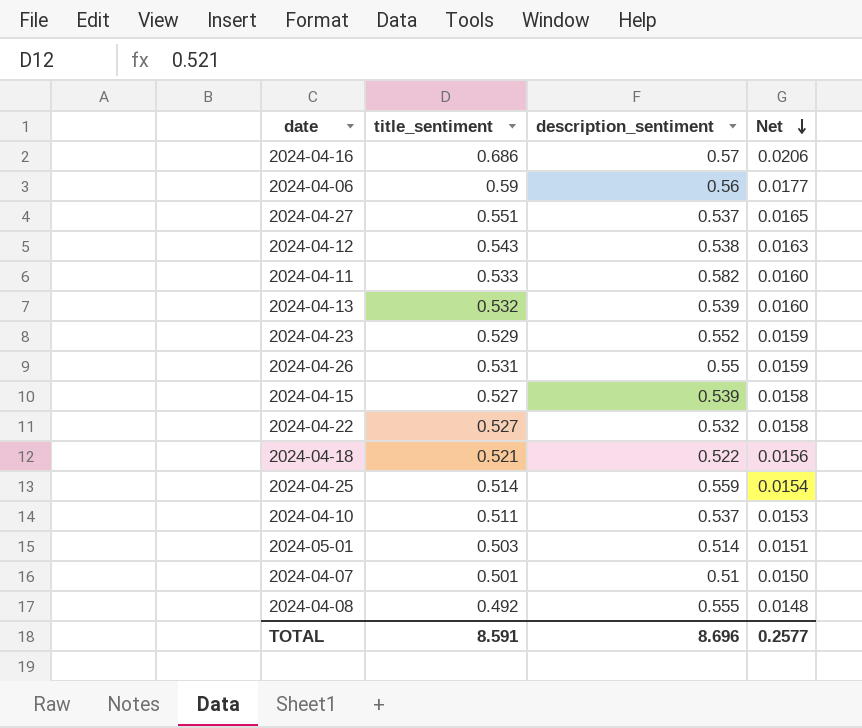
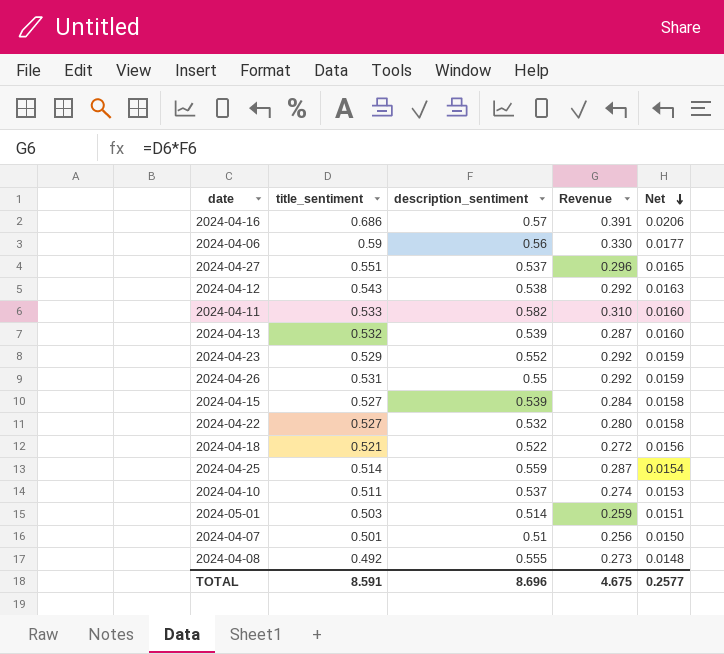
column Revenue | formula: none -> [title_sentiment] * [description_sentiment]

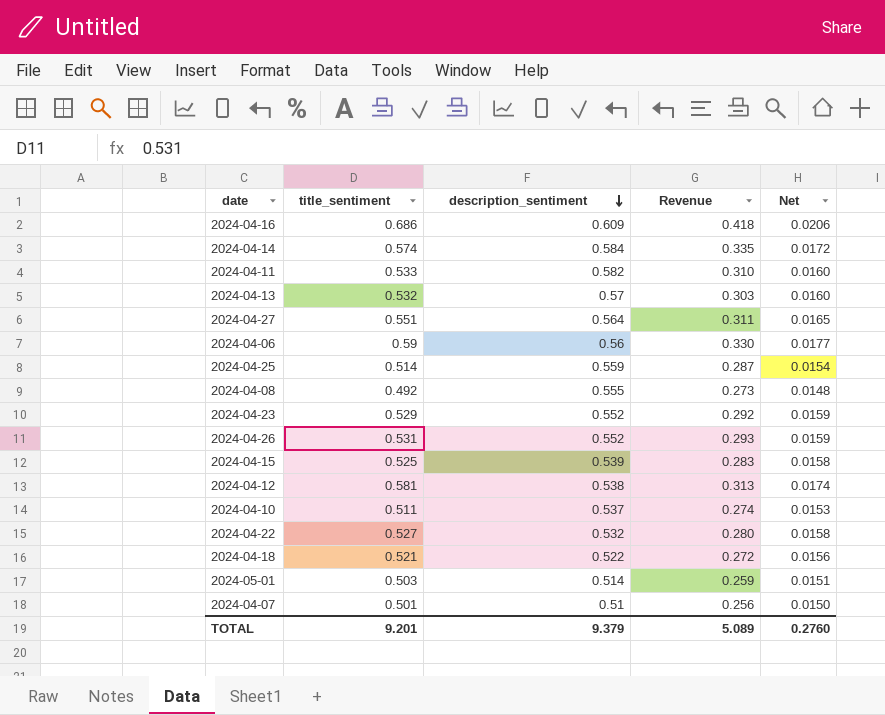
row order: Net descending -> description_sentiment descending
2024-04-16 | description_sentiment: 0.57 -> 0.609
2024-04-16 | Revenue: 0.391 -> 0.418
row 2024-04-14: none -> 0.574 | 0.584 | 0.335 | 0.0172
2024-04-13 | description_sentiment: 0.539 -> 0.57
2024-04-13 | Revenue: 0.287 -> 0.303
2024-04-27 | description_sentiment: 0.537 -> 0.564
2024-04-27 | Revenue: 0.296 -> 0.311
2024-04-26 | description_sentiment: 0.55 -> 0.552
2024-04-26 | Revenue: 0.292 -> 0.293
2024-04-15 | title_sentiment: 0.527 -> 0.525
2024-04-15 | Revenue: 0.284 -> 0.283
2024-04-12 | title_sentiment: 0.543 -> 0.581
2024-04-12 | Revenue: 0.292 -> 0.313
2024-04-12 | Net: 0.0163 -> 0.0174
TOTAL | title_sentiment: 8.591 -> 9.201
TOTAL | description_sentiment: 8.696 -> 9.379
TOTAL | Revenue: 4.675 -> 5.089
TOTAL | Net: 0.2577 -> 0.2760

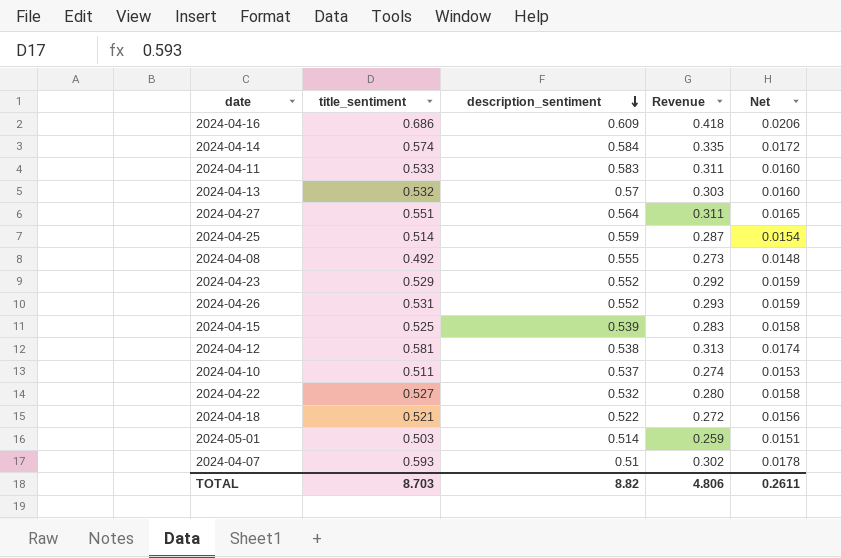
row 2024-04-06: 0.59 | 0.56 | 0.330 | 0.0177 -> none
2024-04-11 | description_sentiment: 0.582 -> 0.583
2024-04-11 | Revenue: 0.310 -> 0.311
2024-04-07 | title_sentiment: 0.501 -> 0.593
2024-04-07 | Revenue: 0.256 -> 0.302
2024-04-07 | Net: 0.0150 -> 0.0178
TOTAL | title_sentiment: 9.201 -> 8.703
TOTAL | description_sentiment: 9.379 -> 8.82
TOTAL | Revenue: 5.089 -> 4.806
TOTAL | Net: 0.2760 -> 0.2611

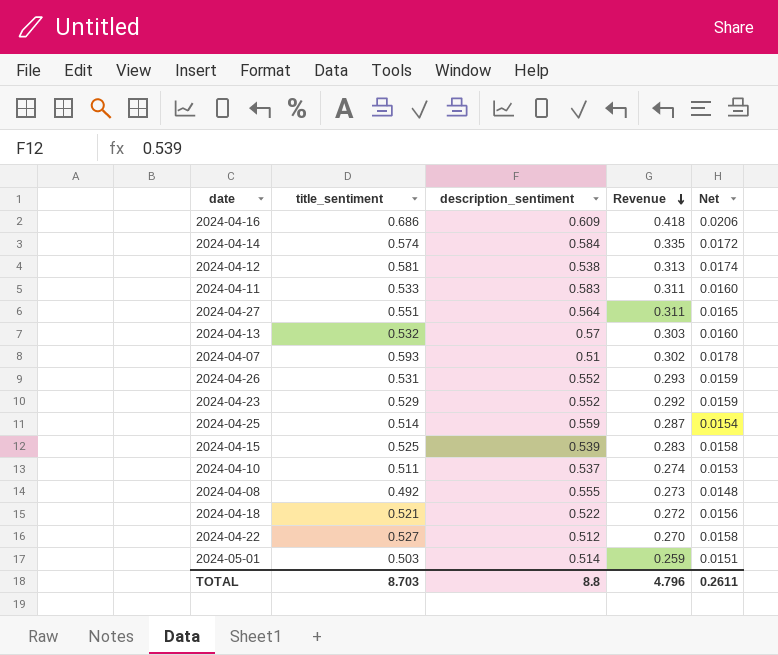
row order: description_sentiment descending -> Revenue descending
2024-04-22 | description_sentiment: 0.532 -> 0.512
2024-04-22 | Revenue: 0.280 -> 0.270
TOTAL | description_sentiment: 8.82 -> 8.8
TOTAL | Revenue: 4.806 -> 4.796

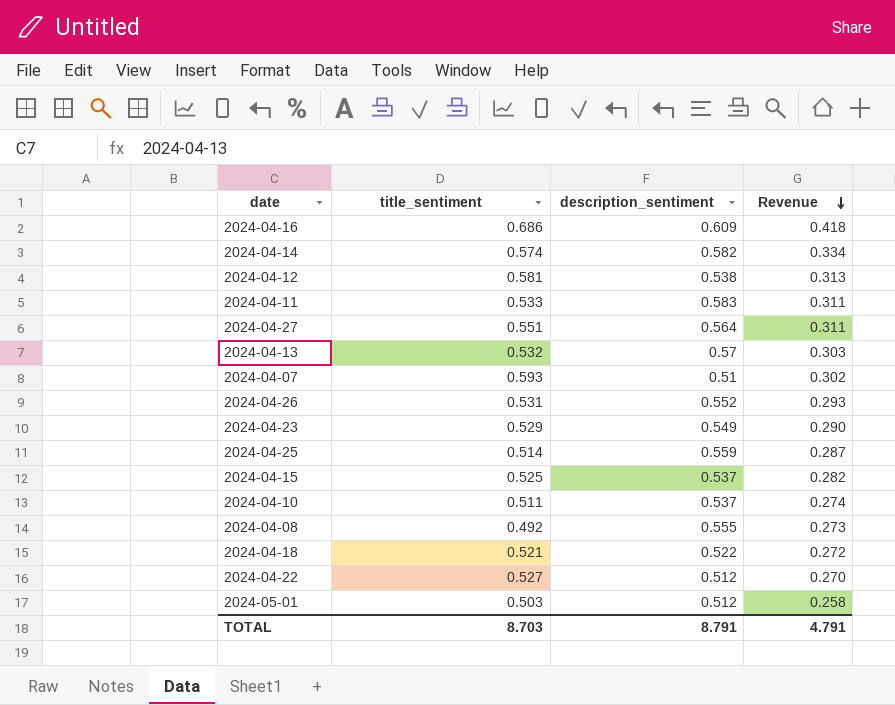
column Net | formula: [title_sentiment] * 0.03 -> none
2024-04-14 | description_sentiment: 0.584 -> 0.582
2024-04-14 | Revenue: 0.335 -> 0.334
2024-04-23 | description_sentiment: 0.552 -> 0.549
2024-04-23 | Revenue: 0.292 -> 0.290
2024-04-15 | description_sentiment: 0.539 -> 0.537
2024-04-15 | Revenue: 0.283 -> 0.282
2024-05-01 | description_sentiment: 0.514 -> 0.512
2024-05-01 | Revenue: 0.259 -> 0.258
TOTAL | description_sentiment: 8.8 -> 8.791
TOTAL | Revenue: 4.796 -> 4.791

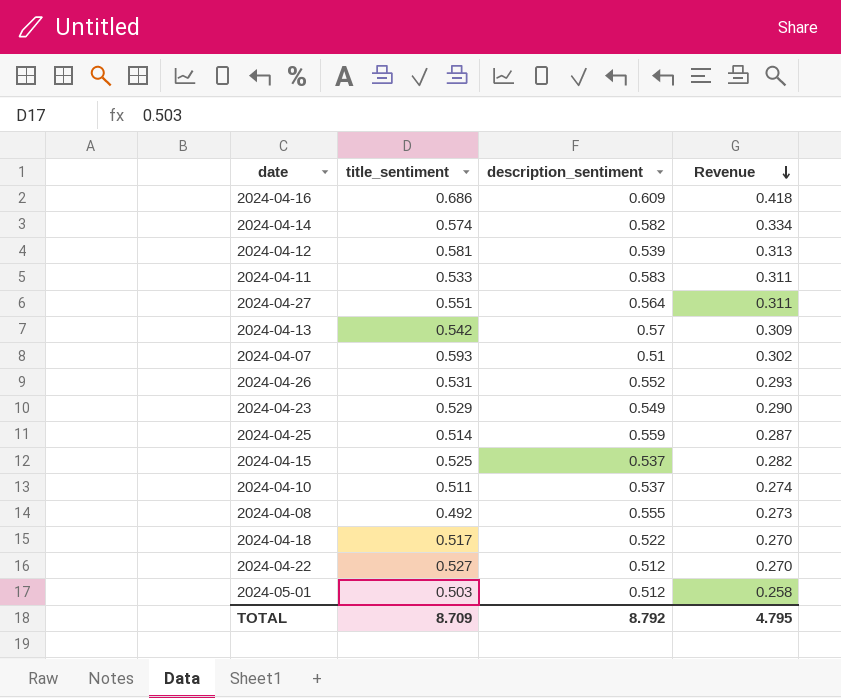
2024-04-12 | description_sentiment: 0.538 -> 0.539
2024-04-13 | title_sentiment: 0.532 -> 0.542
2024-04-13 | Revenue: 0.303 -> 0.309
2024-04-18 | title_sentiment: 0.521 -> 0.517
2024-04-18 | Revenue: 0.272 -> 0.270
TOTAL | title_sentiment: 8.703 -> 8.709
TOTAL | description_sentiment: 8.791 -> 8.792
TOTAL | Revenue: 4.791 -> 4.795

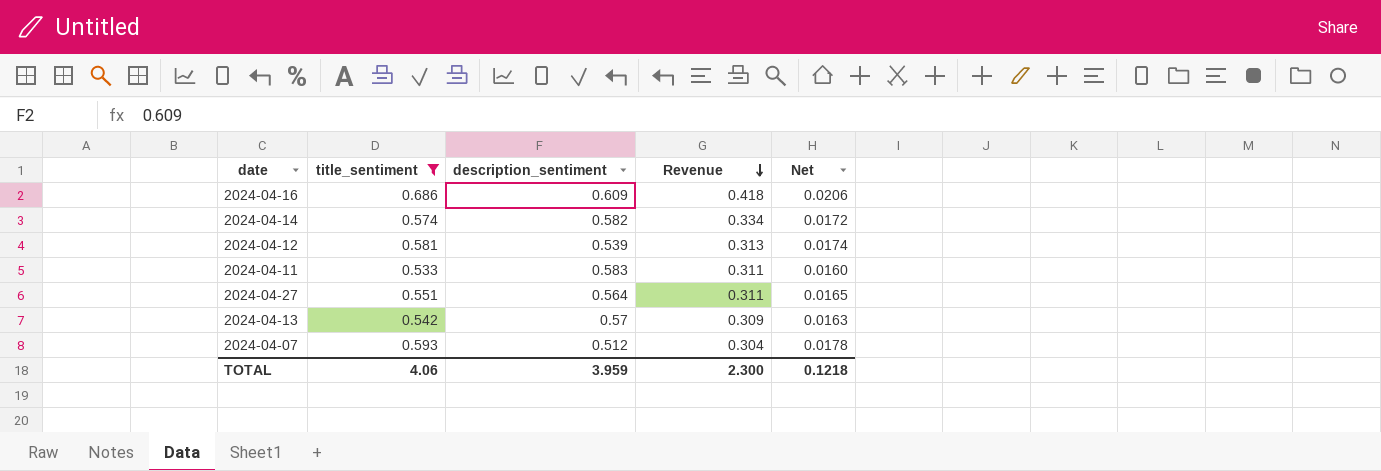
filter: none -> title_sentiment >= 0.533
column Net | formula: none -> [title_sentiment] * 0.03
2024-04-07 | description_sentiment: 0.51 -> 0.512
2024-04-07 | Revenue: 0.302 -> 0.304
TOTAL | title_sentiment: 8.709 -> 4.06
TOTAL | description_sentiment: 8.792 -> 3.959
TOTAL | Revenue: 4.795 -> 2.300

